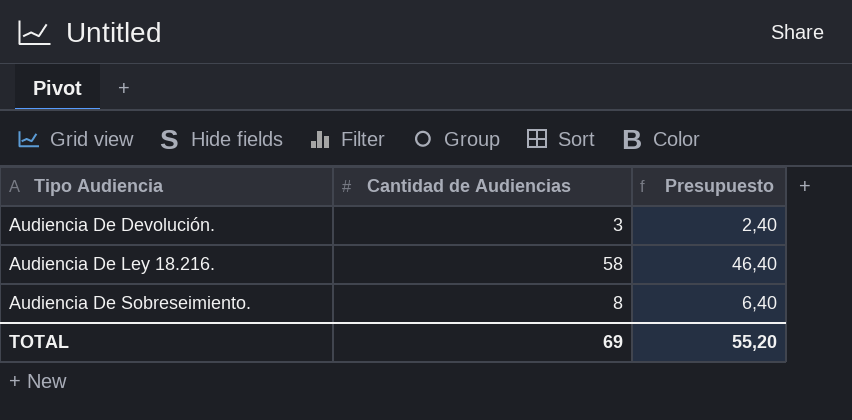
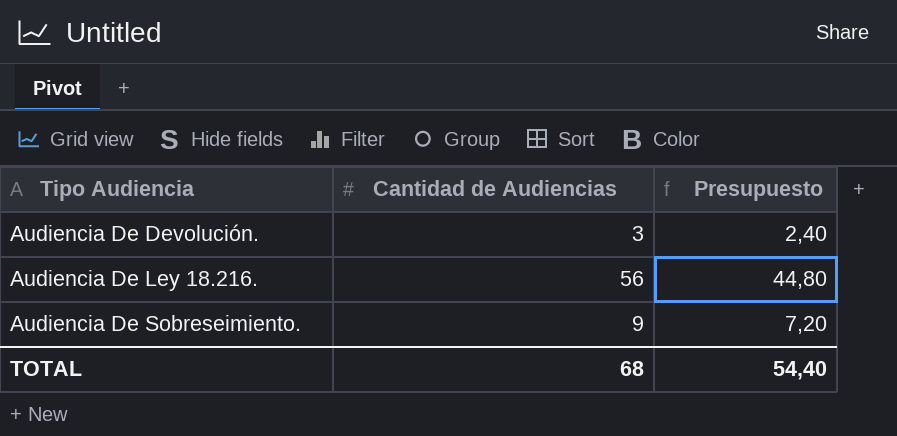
Audiencia De Ley 18.216. | Cantidad de Audiencias: 58 -> 56
Audiencia De Ley 18.216. | Presupuesto: 46,40 -> 44,80
Audiencia De Sobreseimiento. | Cantidad de Audiencias: 8 -> 9
Audiencia De Sobreseimiento. | Presupuesto: 6,40 -> 7,20
TOTAL | Cantidad de Audiencias: 69 -> 68
TOTAL | Presupuesto: 55,20 -> 54,40

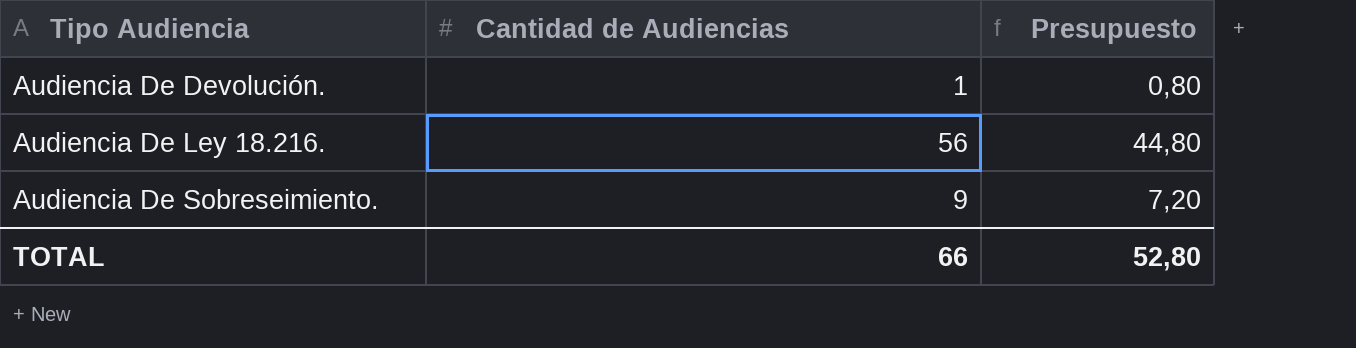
Audiencia De Devolución. | Cantidad de Audiencias: 3 -> 1
Audiencia De Devolución. | Presupuesto: 2,40 -> 0,80
TOTAL | Cantidad de Audiencias: 68 -> 66
TOTAL | Presupuesto: 54,40 -> 52,80

